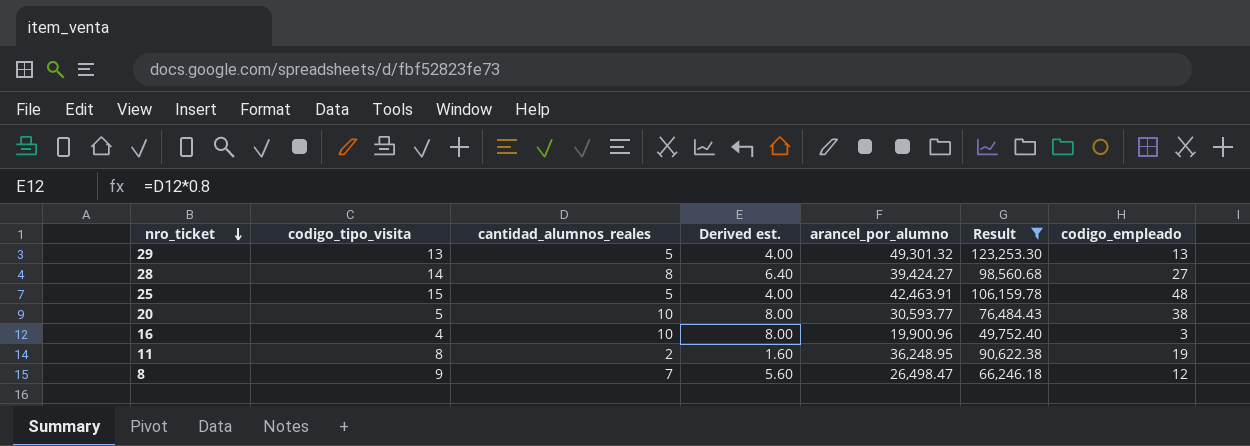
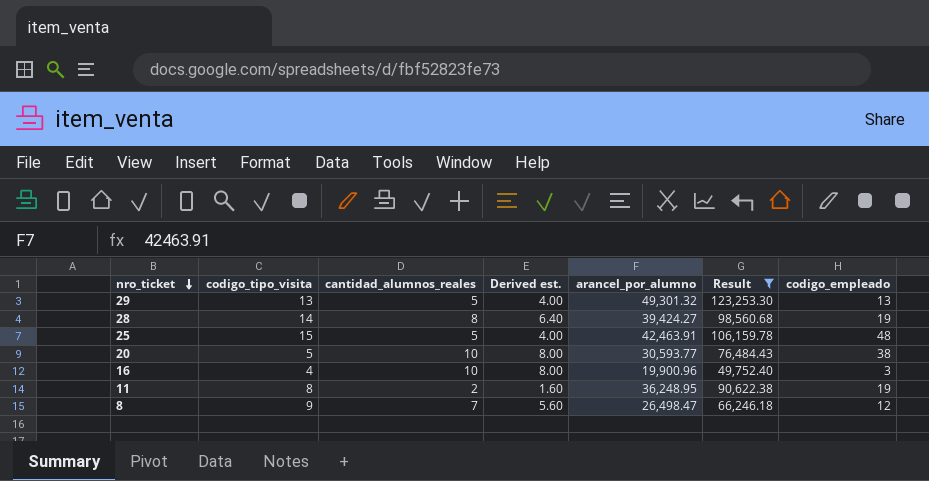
28 | codigo_empleado: 27 -> 19

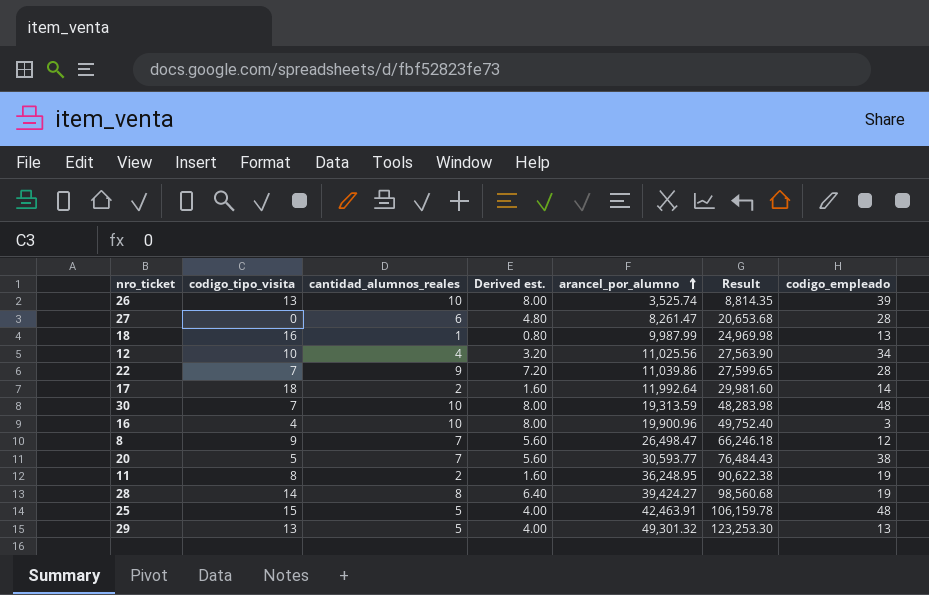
filter: Result >= 49,752.40 -> none
row order: nro_ticket descending -> arancel_por_alumno ascending
20 | cantidad_alumnos_reales: 10 -> 7
20 | Derived est.: 8.00 -> 5.60

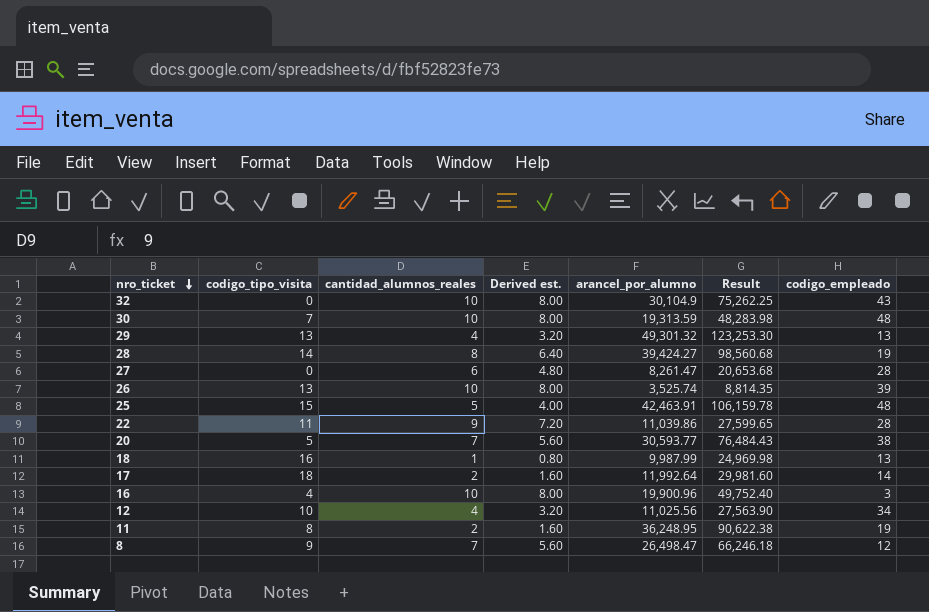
row order: arancel_por_alumno ascending -> nro_ticket descending
row 32: none -> 0 | 10 | 8.00 | 30,104.9 | 75,262.25 | 43
29 | cantidad_alumnos_reales: 5 -> 4
29 | Derived est.: 4.00 -> 3.20
22 | codigo_tipo_visita: 7 -> 11

